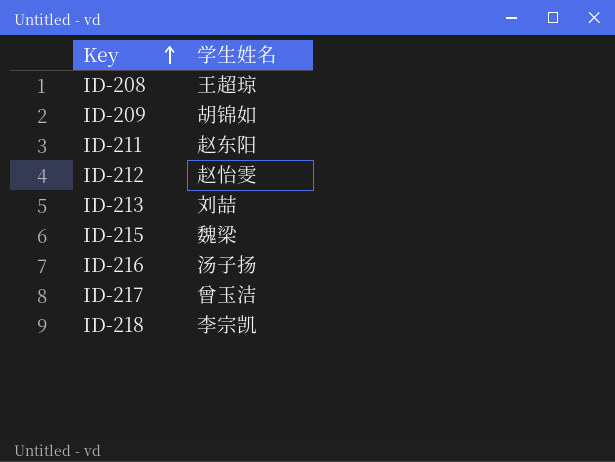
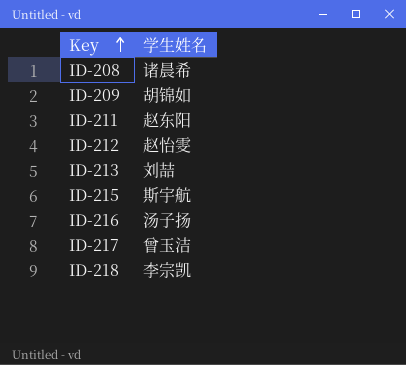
ID-208 | 学生姓名: 王超琼 -> 诸晨希
ID-215 | 学生姓名: 魏梁 -> 斯宇航

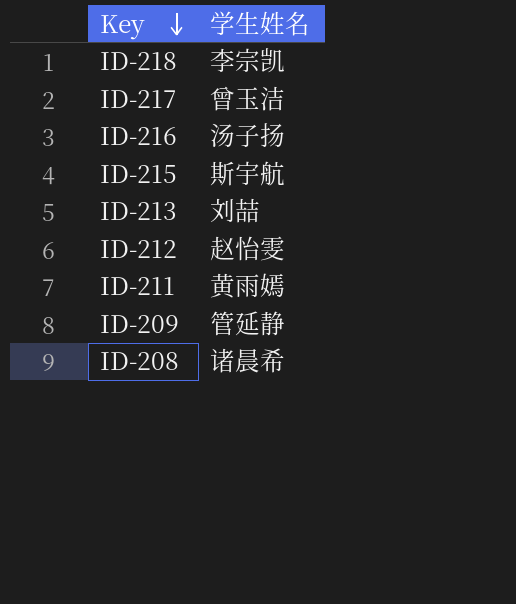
row order: Key ascending -> Key descending
ID-211 | 学生姓名: 赵东阳 -> 黄雨嫣
ID-209 | 学生姓名: 胡锦如 -> 管延静

